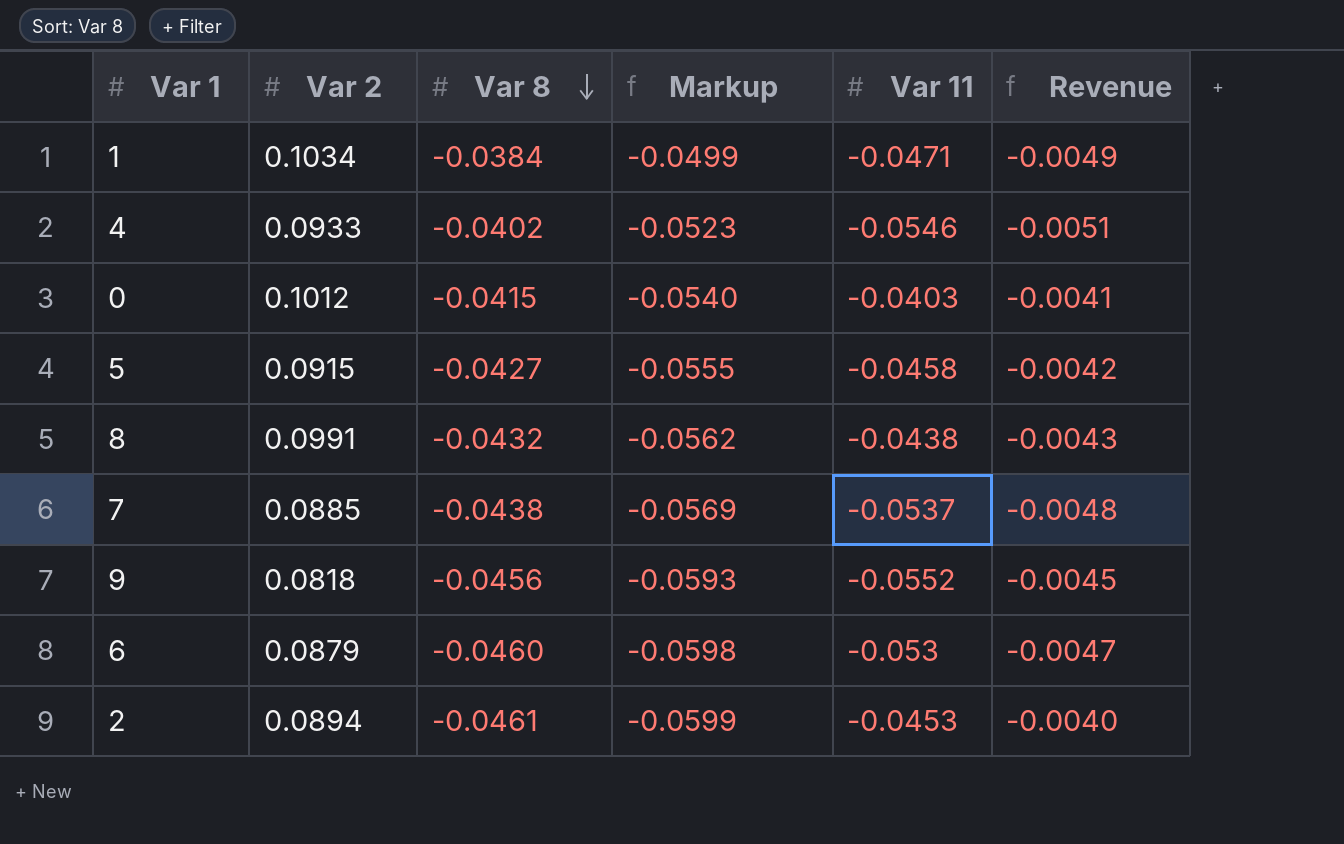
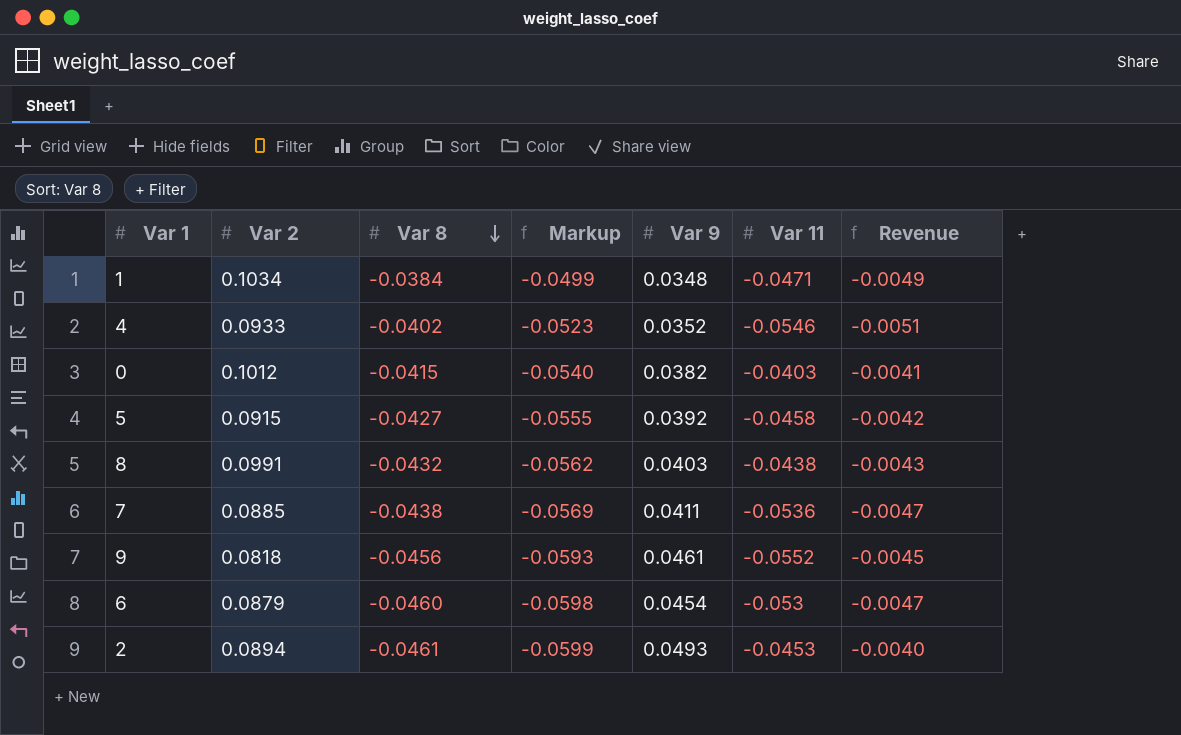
column Var 9 | position: none -> 5
7 | Var 11: -0.0537 -> -0.0536
7 | Revenue: -0.0048 -> -0.0047

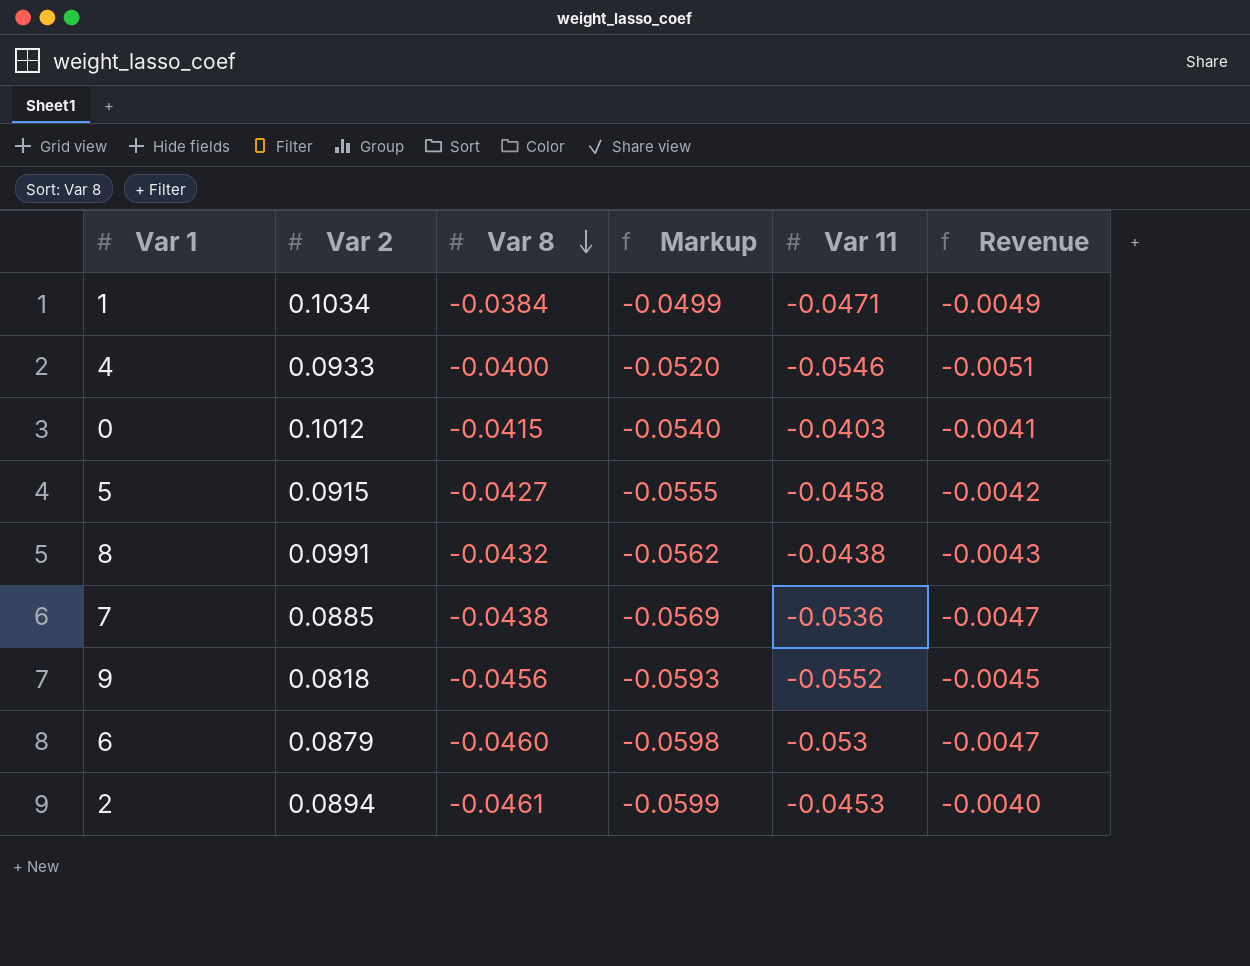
column Var 9 | position: 5 -> none
4 | Var 8: -0.0402 -> -0.0400
4 | Markup: -0.0523 -> -0.0520

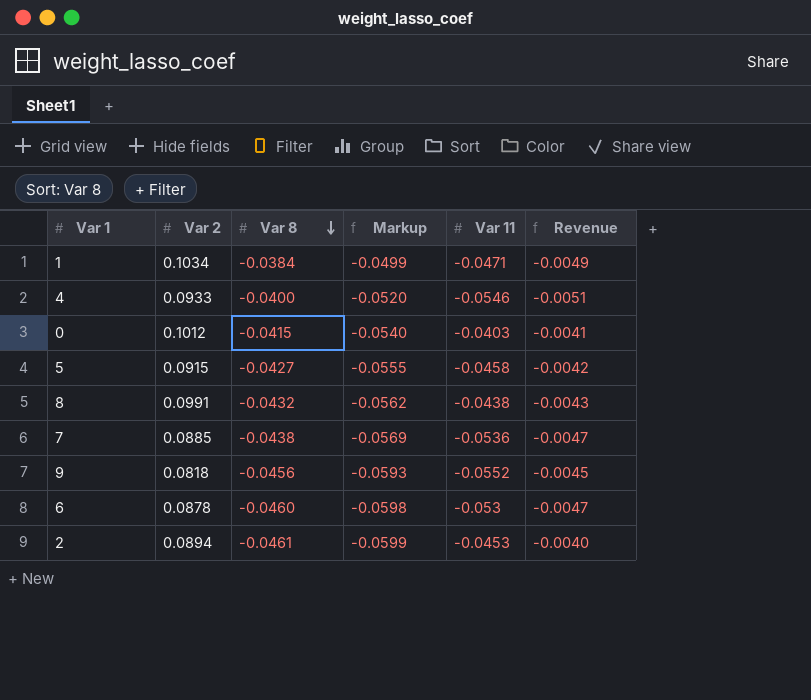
6 | Var 2: 0.0879 -> 0.0878

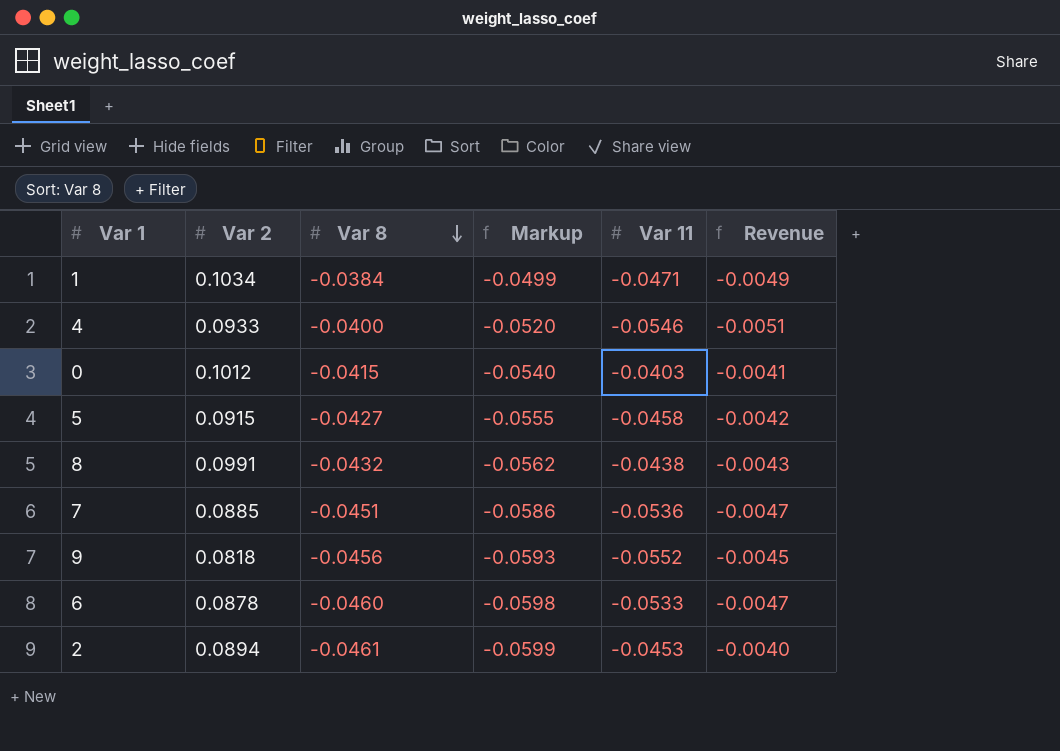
7 | Var 8: -0.0438 -> -0.0451
7 | Markup: -0.0569 -> -0.0586
6 | Var 11: -0.053 -> -0.0533

